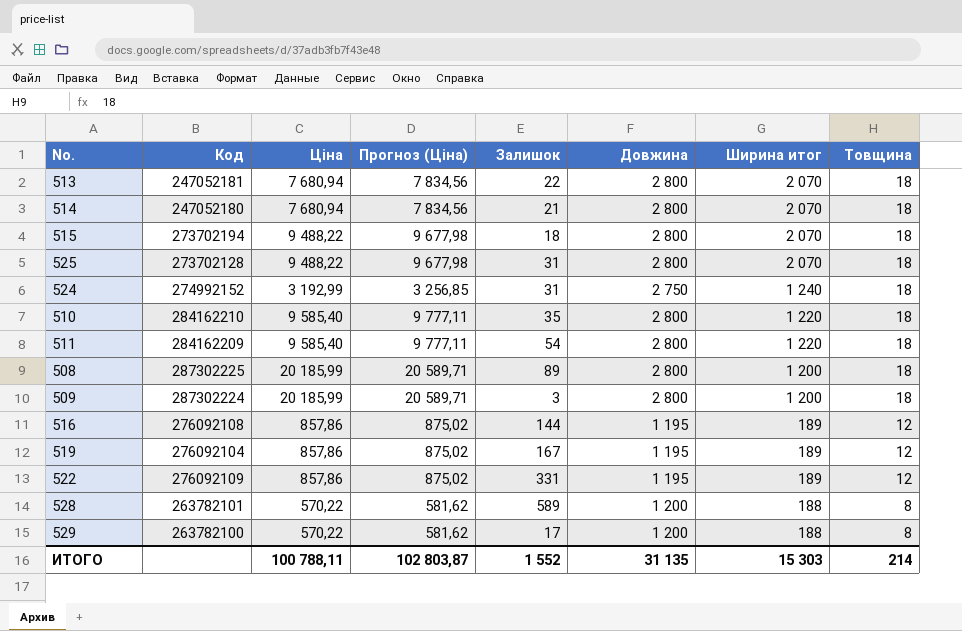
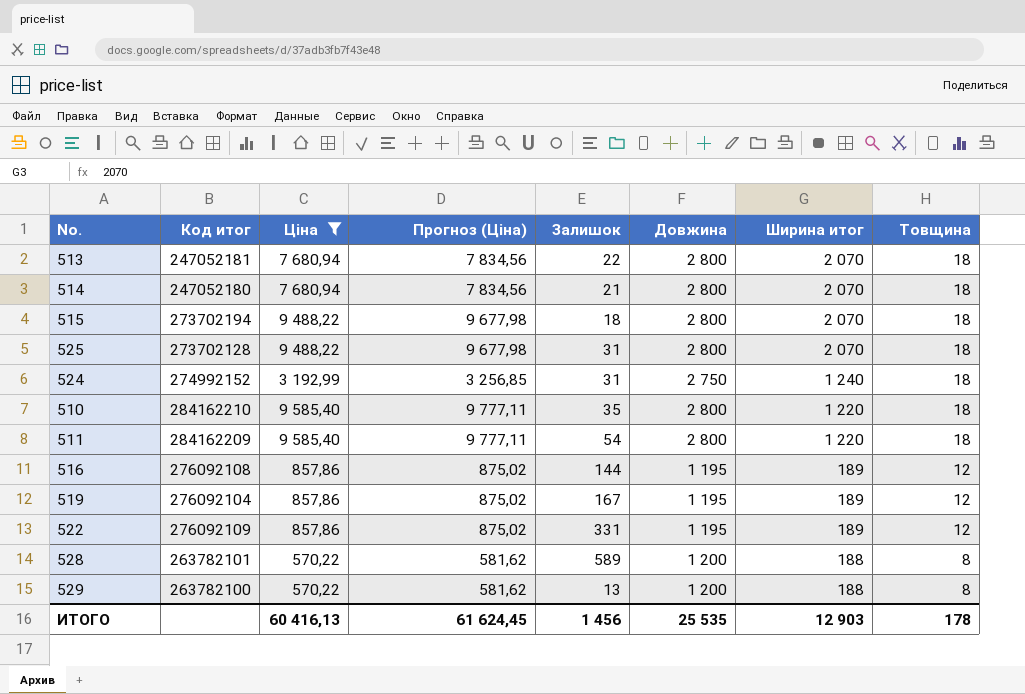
filter: none -> Ціна != 20 185,99
column name: Код -> Код итог
529 | Залишок: 17 -> 13
ИТОГО | Ціна: 100 788,11 -> 60 416,13
ИТОГО | Прогноз (Ціна): 102 803,87 -> 61 624,45
ИТОГО | Залишок: 1 552 -> 1 456
ИТОГО | Довжина: 31 135 -> 25 535
ИТОГО | Ширина итог: 15 303 -> 12 903
ИТОГО | Товщина: 214 -> 178

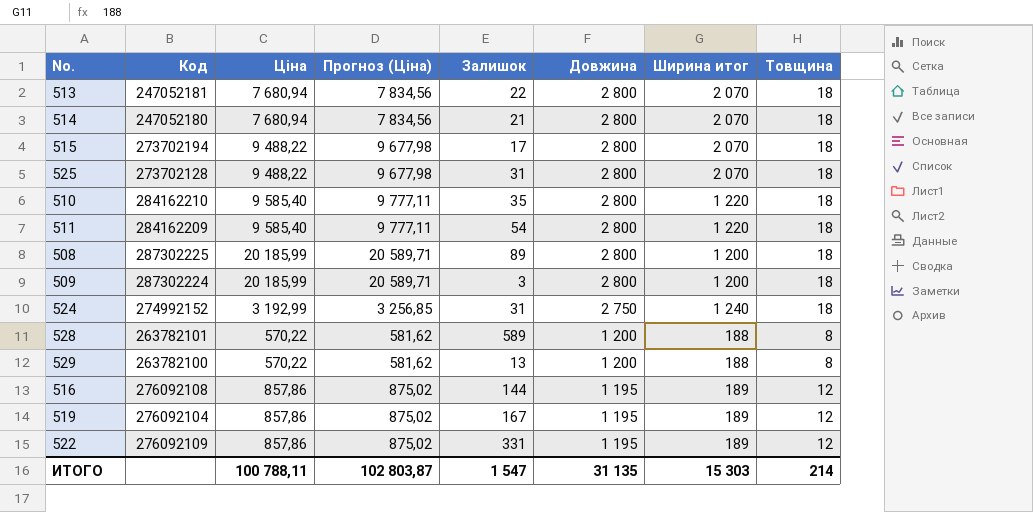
filter: Ціна != 20 185,99 -> none
row order: Ширина итог descending -> Довжина descending
column name: Код итог -> Код
515 | Залишок: 18 -> 17
ИТОГО | Ціна: 60 416,13 -> 100 788,11
ИТОГО | Прогноз (Ціна): 61 624,45 -> 102 803,87
ИТОГО | Залишок: 1 456 -> 1 547
ИТОГО | Довжина: 25 535 -> 31 135
ИТОГО | Ширина итог: 12 903 -> 15 303
ИТОГО | Товщина: 178 -> 214

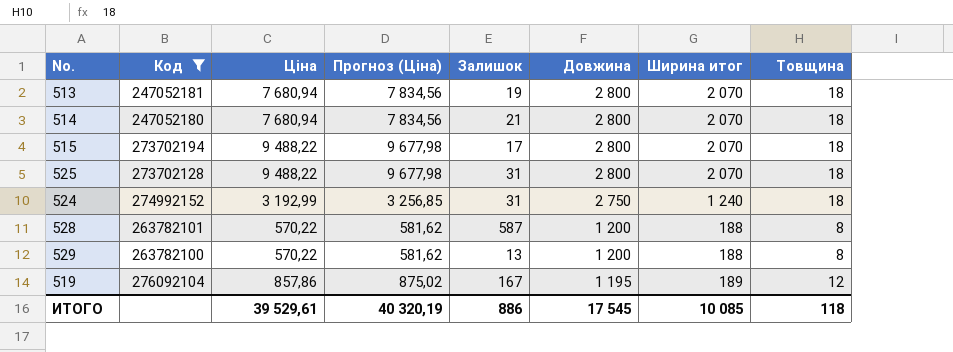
filter: none -> Код <= 276092104
513 | Залишок: 22 -> 19
528 | Залишок: 589 -> 587
ИТОГО | Ціна: 100 788,11 -> 39 529,61
ИТОГО | Прогноз (Ціна): 102 803,87 -> 40 320,19
ИТОГО | Залишок: 1 547 -> 886
ИТОГО | Довжина: 31 135 -> 17 545
ИТОГО | Ширина итог: 15 303 -> 10 085
ИТОГО | Товщина: 214 -> 118

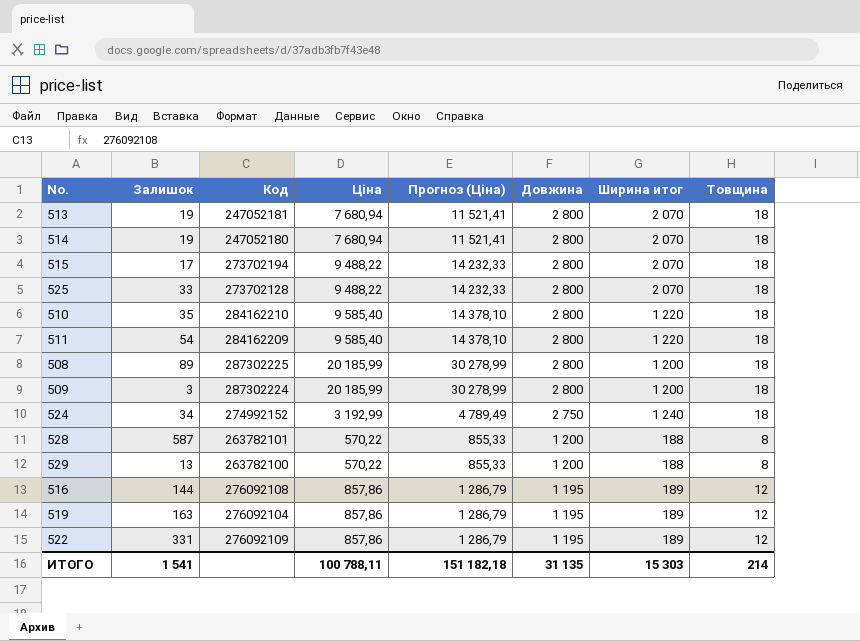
filter: Код <= 276092104 -> none
column Залишок | position: 5 -> 2
column Прогноз (Ціна) | formula: [Ціна] * 1,02 -> [Ціна] * 1,5
514 | Залишок: 21 -> 19
525 | Залишок: 31 -> 33
524 | Залишок: 31 -> 34
519 | Залишок: 167 -> 163
ИТОГО | Залишок: 886 -> 1 541
ИТОГО | Ціна: 39 529,61 -> 100 788,11
ИТОГО | Прогноз (Ціна): 40 320,19 -> 151 182,18
ИТОГО | Довжина: 17 545 -> 31 135
ИТОГО | Ширина итог: 10 085 -> 15 303
ИТОГО | Товщина: 118 -> 214

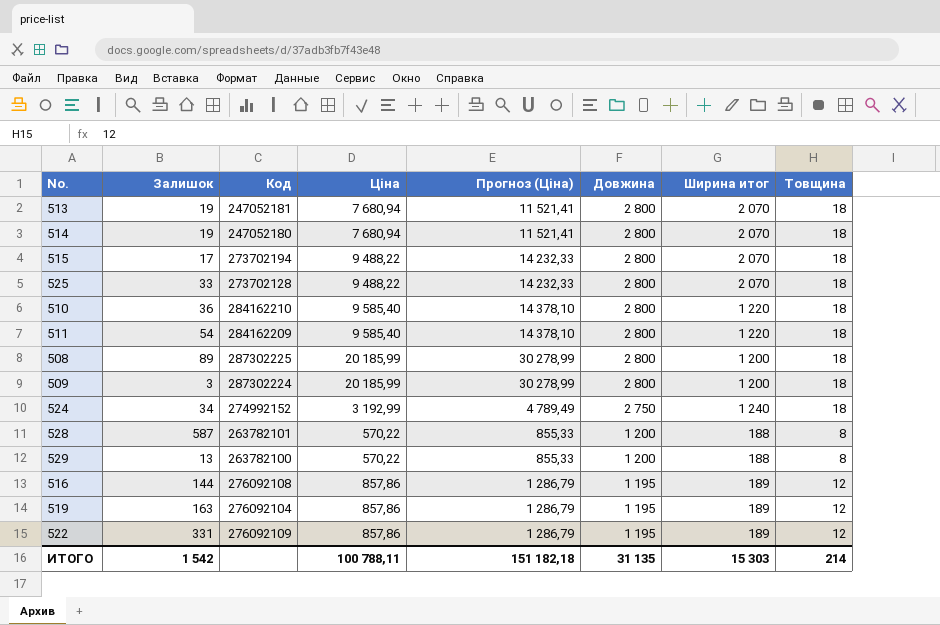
510 | Залишок: 35 -> 36
ИТОГО | Залишок: 1 541 -> 1 542

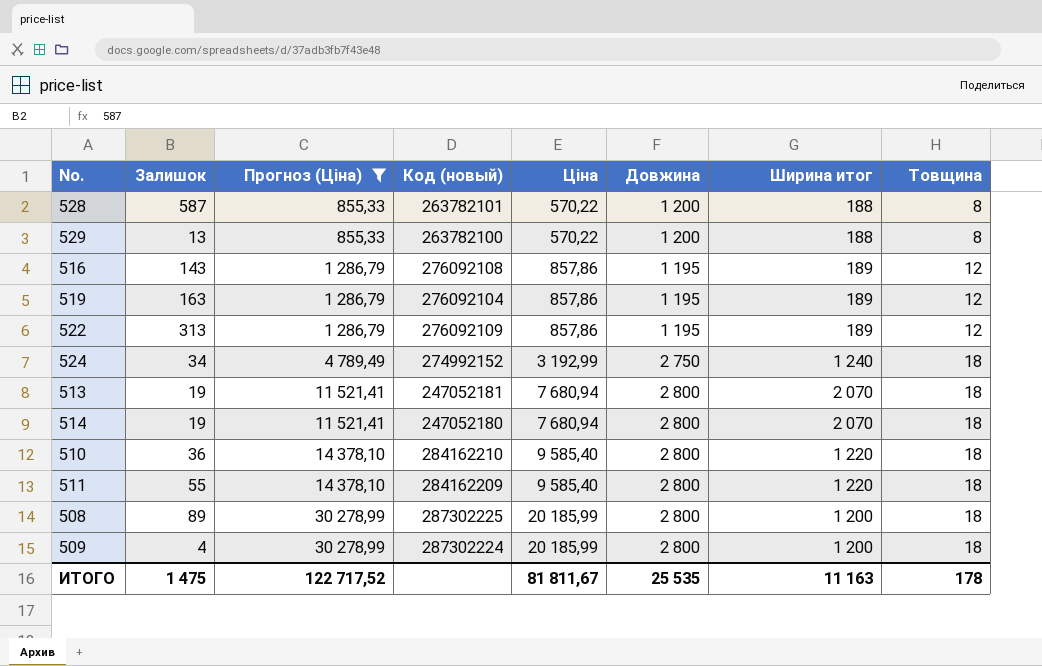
filter: none -> Прогноз (Ціна) != 14 232,33
row order: Довжина descending -> Прогноз (Ціна) ascending
column Прогноз (Ціна) | position: 5 -> 3
column name: Код -> Код (новый)
516 | Залишок: 144 -> 143
522 | Залишок: 331 -> 313
511 | Залишок: 54 -> 55
509 | Залишок: 3 -> 4
ИТОГО | Залишок: 1 542 -> 1 475
ИТОГО | Прогноз (Ціна): 151 182,18 -> 122 717,52
ИТОГО | Ціна: 100 788,11 -> 81 811,67
ИТОГО | Довжина: 31 135 -> 25 535
ИТОГО | Ширина итог: 15 303 -> 11 163
ИТОГО | Товщина: 214 -> 178

